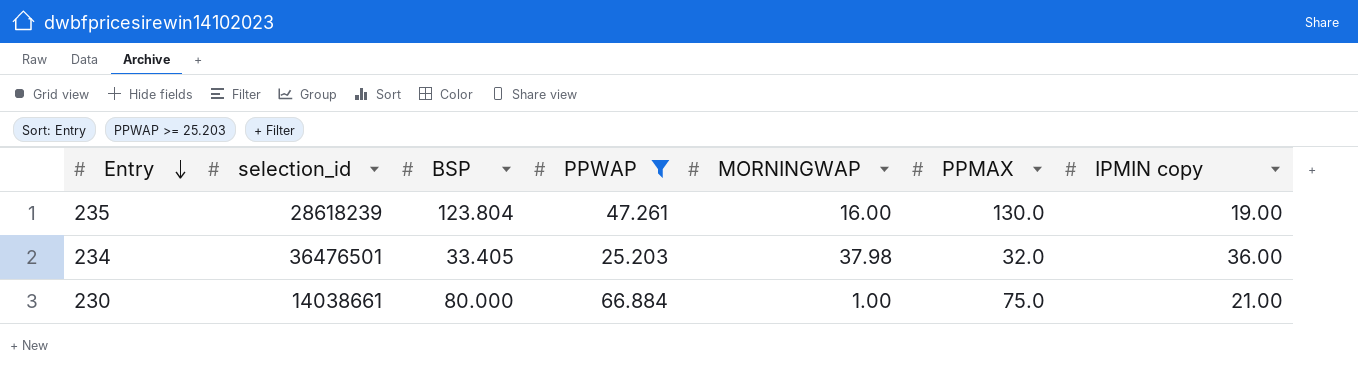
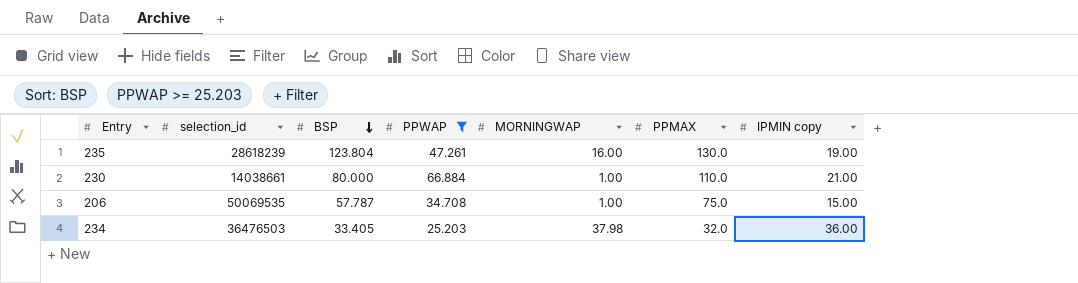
row order: Entry descending -> BSP descending
230 | PPMAX: 75.0 -> 110.0
row 206: none -> 50069535 | 57.787 | 34.708 | 1.00 | 75.0 | 15.00
234 | selection_id: 36476501 -> 36476503

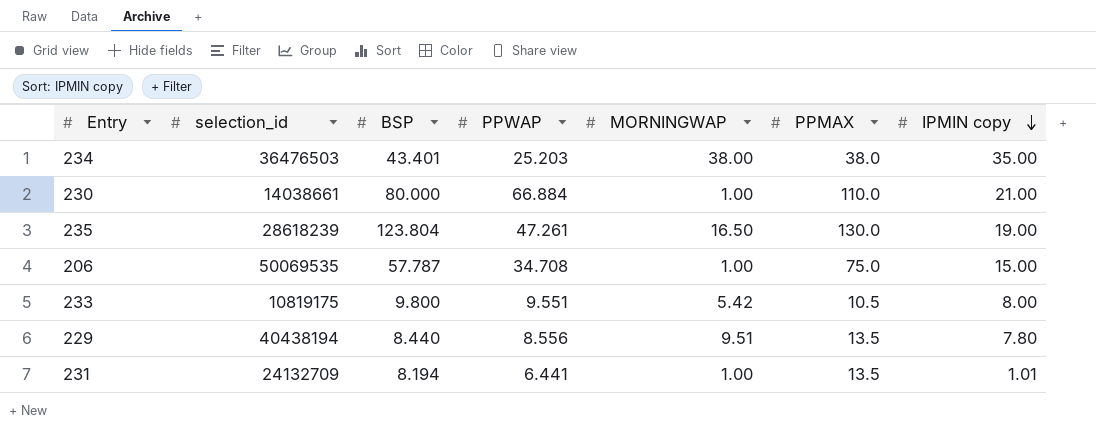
filter: PPWAP >= 25.203 -> none
row order: BSP descending -> IPMIN copy descending
234 | BSP: 33.405 -> 43.401
234 | MORNINGWAP: 37.98 -> 38.00
234 | PPMAX: 32.0 -> 38.0
234 | IPMIN copy: 36.00 -> 35.00
235 | MORNINGWAP: 16.00 -> 16.50

